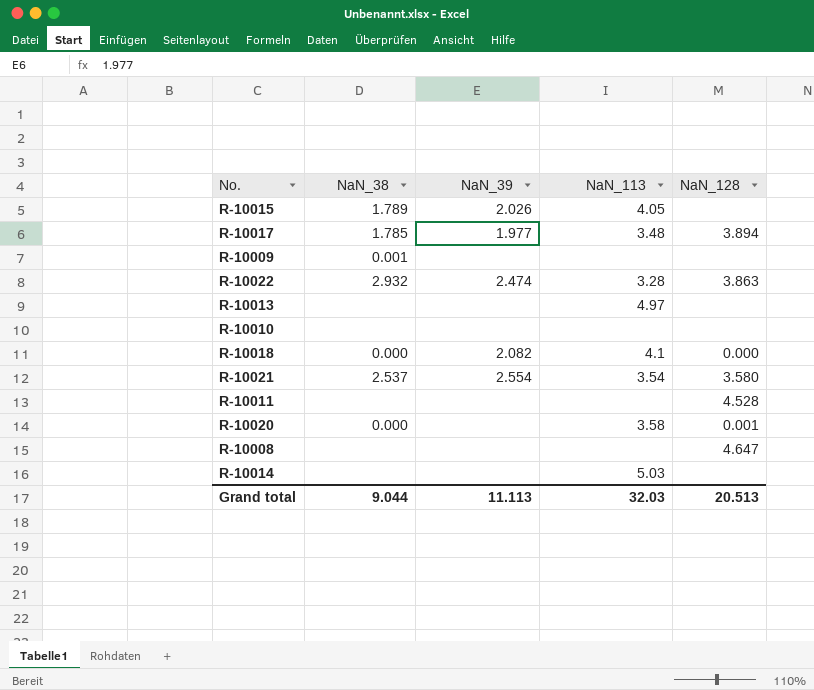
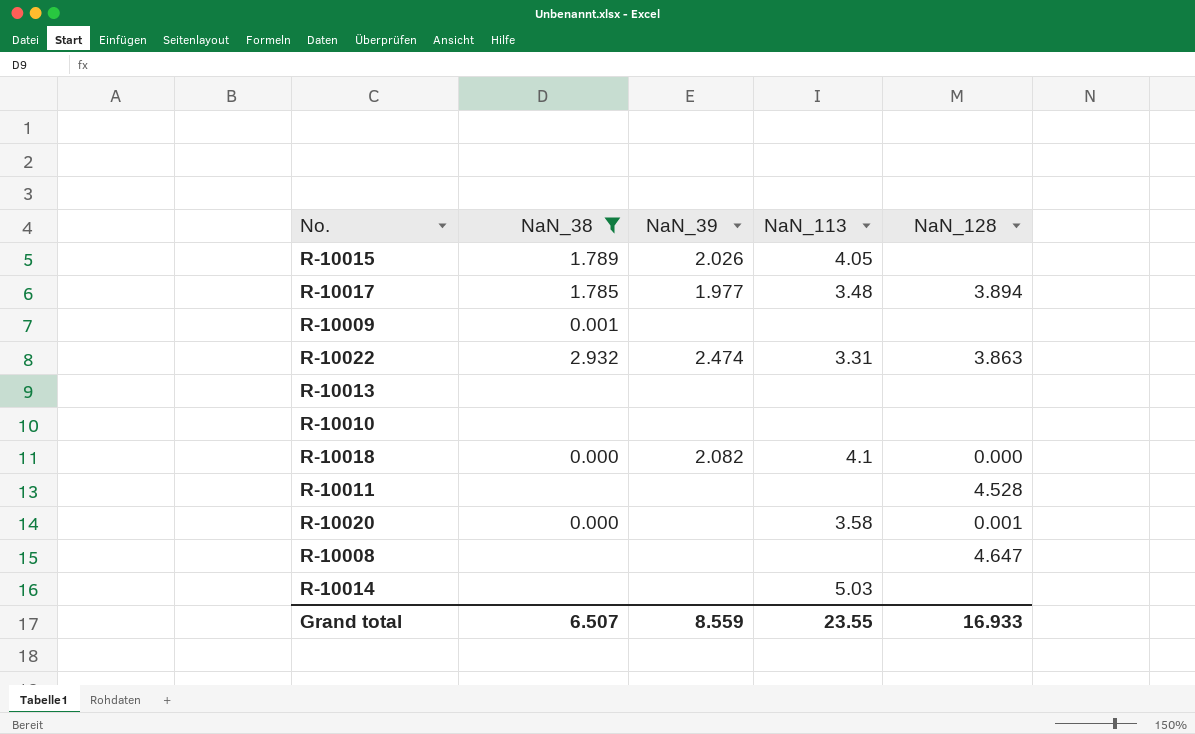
filter: none -> NaN_38 != 2.537
R-10022 | NaN_113: 3.28 -> 3.31
R-10013 | NaN_113: 4.97 -> none
Grand total | NaN_38: 9.044 -> 6.507
Grand total | NaN_39: 11.113 -> 8.559
Grand total | NaN_113: 32.03 -> 23.55
Grand total | NaN_128: 20.513 -> 16.933

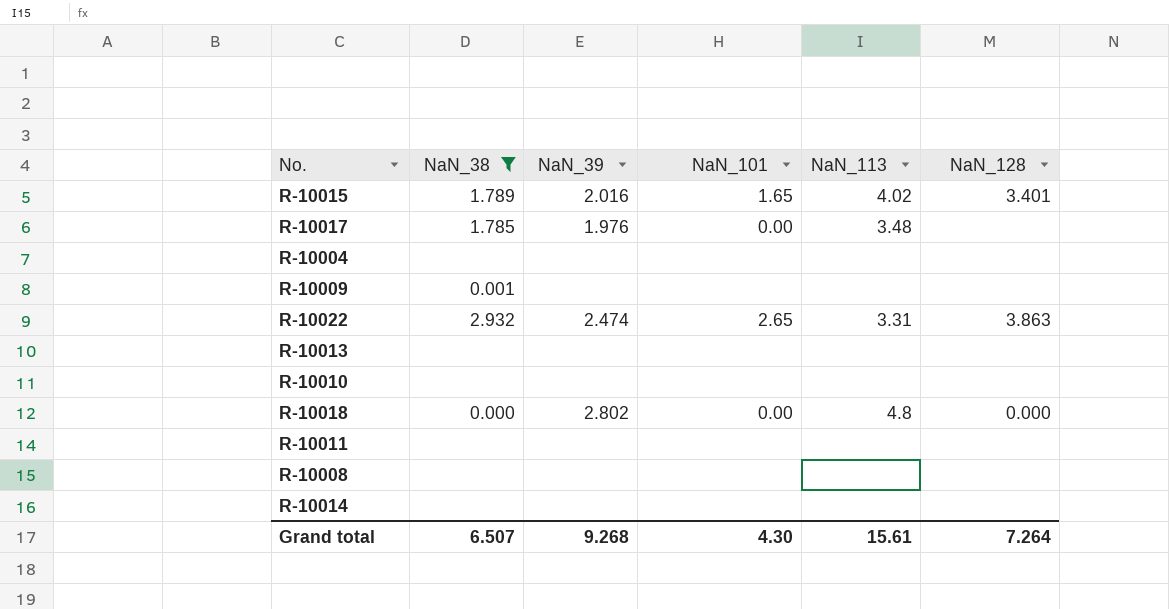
column NaN_101 | position: none -> 4
row R-10020: 0.000 | none | 3.58 | 0.001 -> none
R-10015 | NaN_39: 2.026 -> 2.016
R-10015 | NaN_113: 4.05 -> 4.02
R-10015 | NaN_128: none -> 3.401
R-10017 | NaN_39: 1.977 -> 1.976
R-10017 | NaN_128: 3.894 -> none
row R-10004: none -> none | none | none | none | none
R-10018 | NaN_39: 2.082 -> 2.802
R-10018 | NaN_113: 4.1 -> 4.8
R-10011 | NaN_128: 4.528 -> none
R-10008 | NaN_128: 4.647 -> none
R-10014 | NaN_113: 5.03 -> none
Grand total | NaN_39: 8.559 -> 9.268
Grand total | NaN_113: 23.55 -> 15.61
Grand total | NaN_128: 16.933 -> 7.264

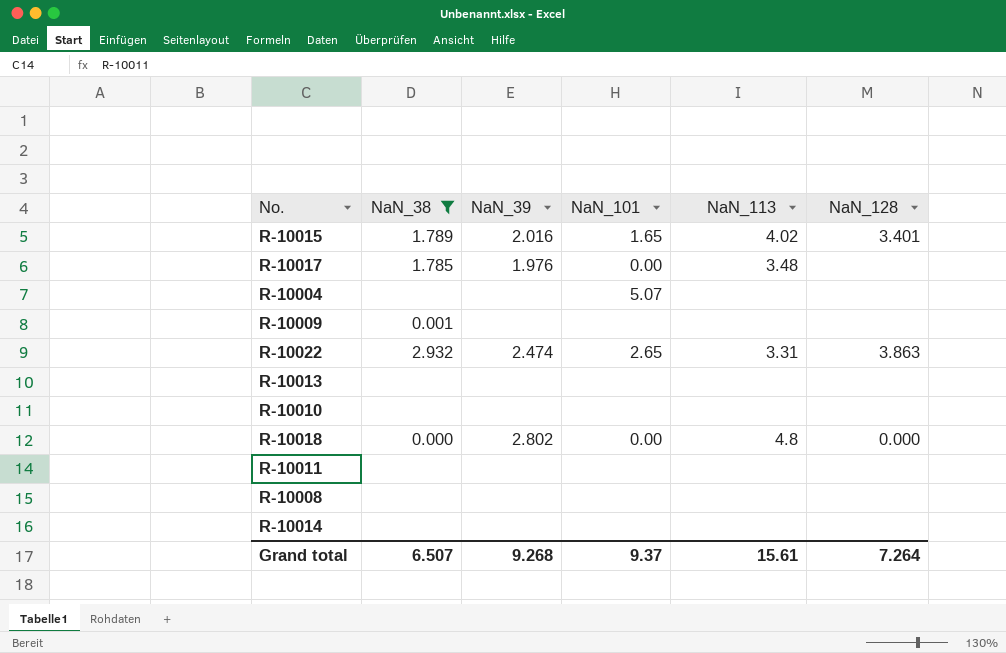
R-10004 | NaN_101: none -> 5.07
Grand total | NaN_101: 4.30 -> 9.37

